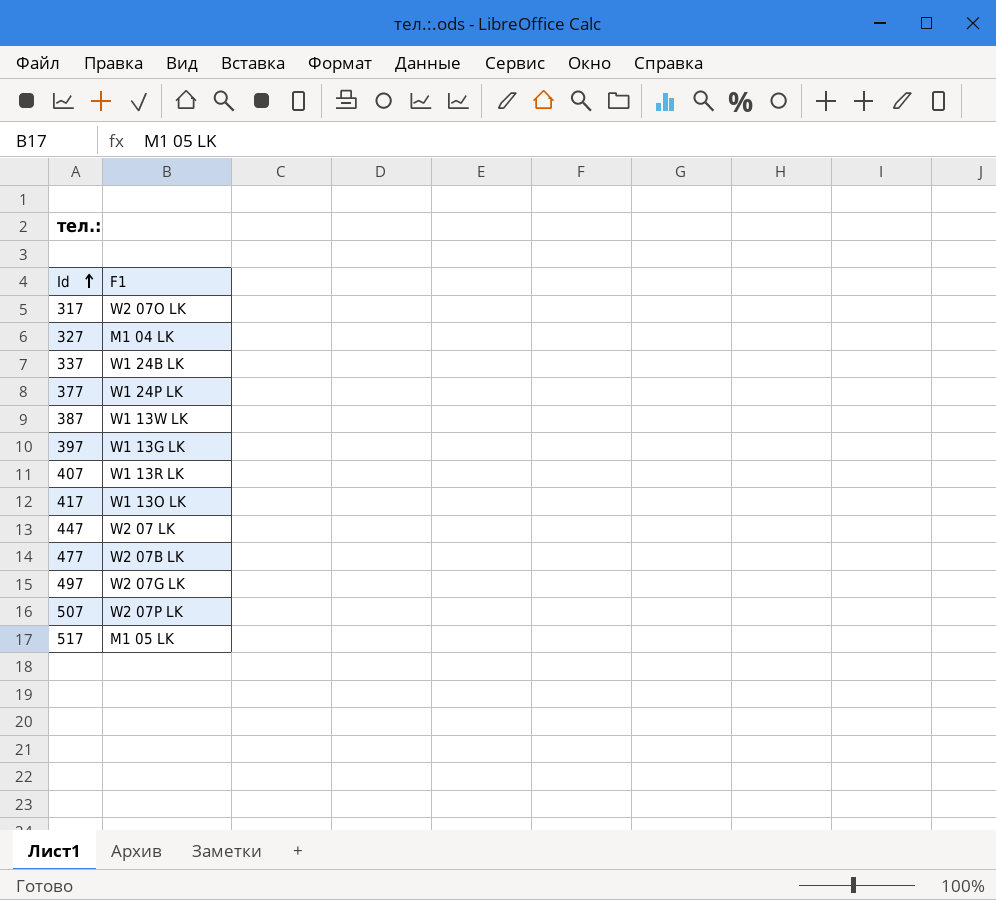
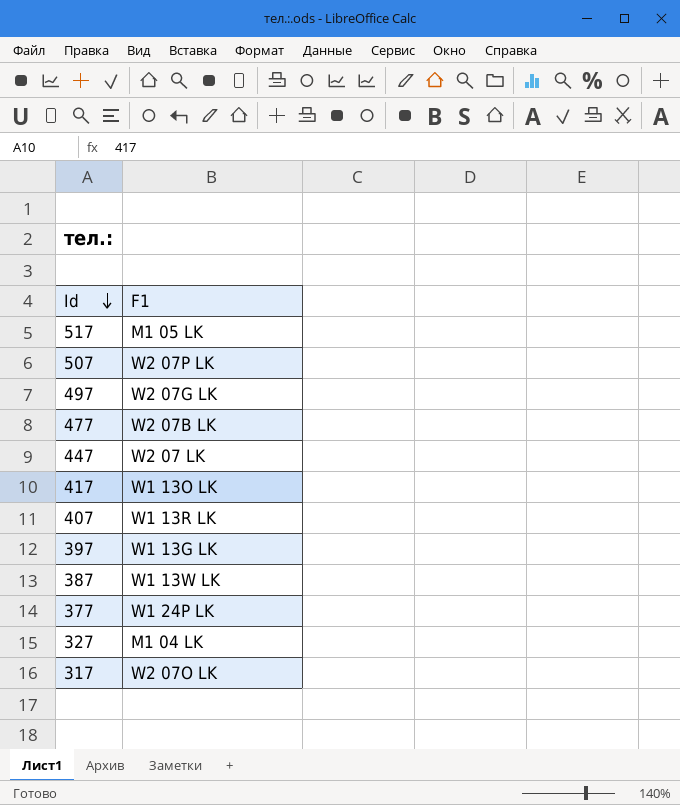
row order: Id ascending -> Id descending
row 337: W1 24B LK -> none

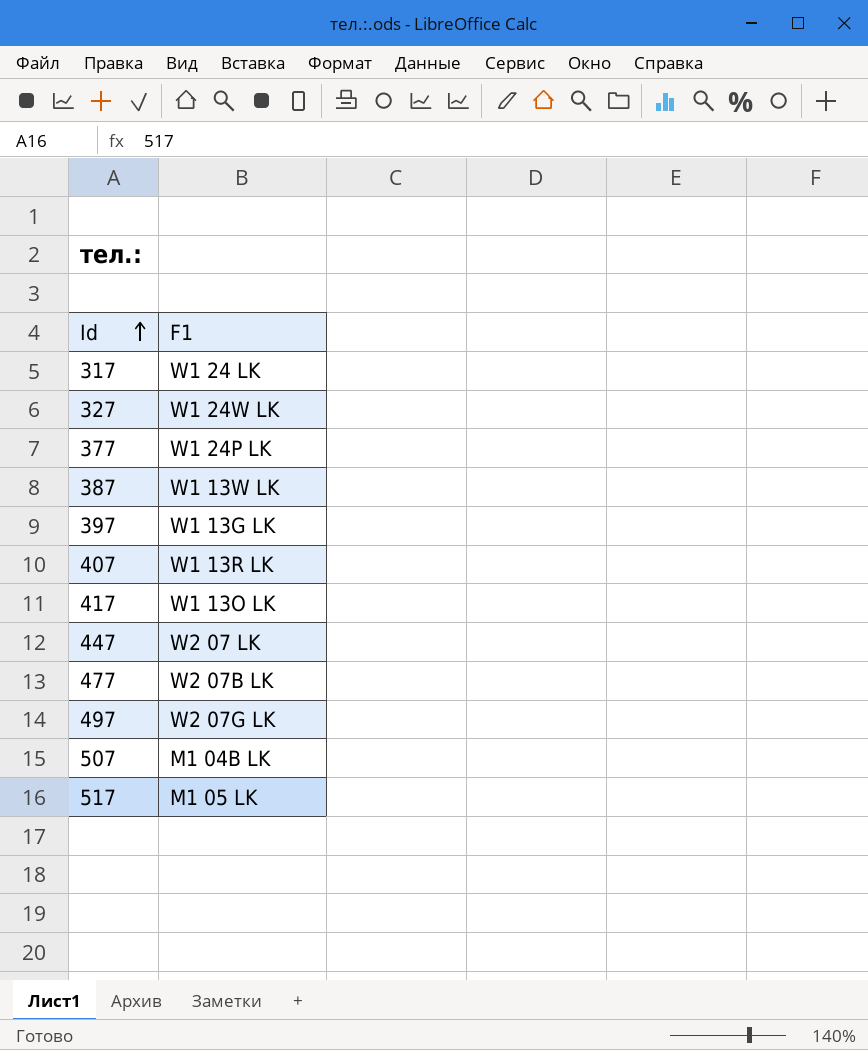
row order: Id descending -> Id ascending
317 | F1: W2 07O LK -> W1 24 LK
327 | F1: M1 04 LK -> W1 24W LK
507 | F1: W2 07P LK -> M1 04B LK

